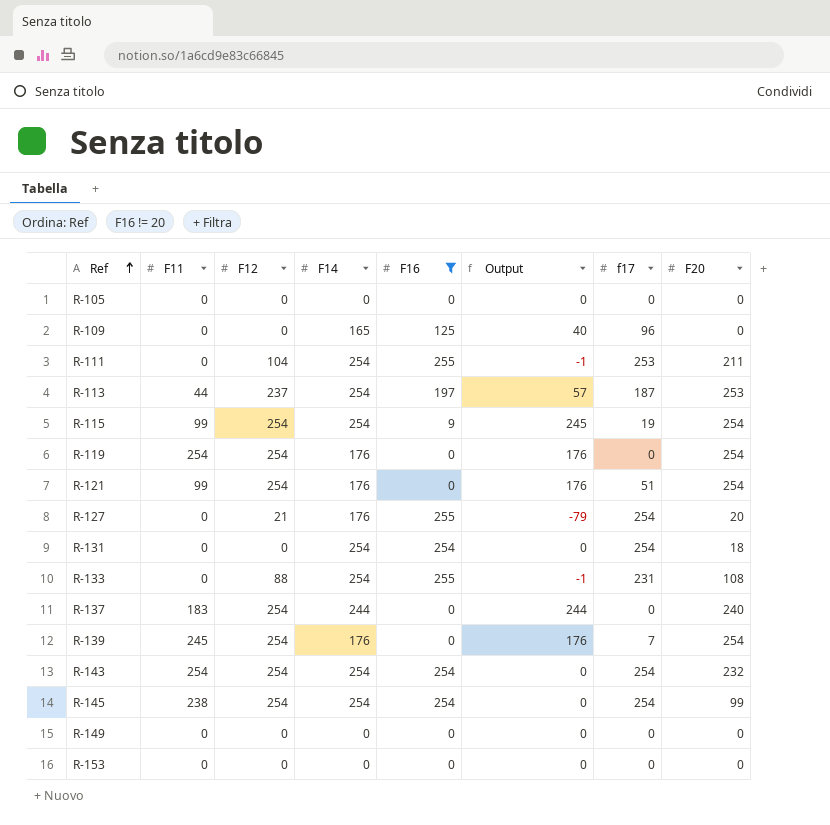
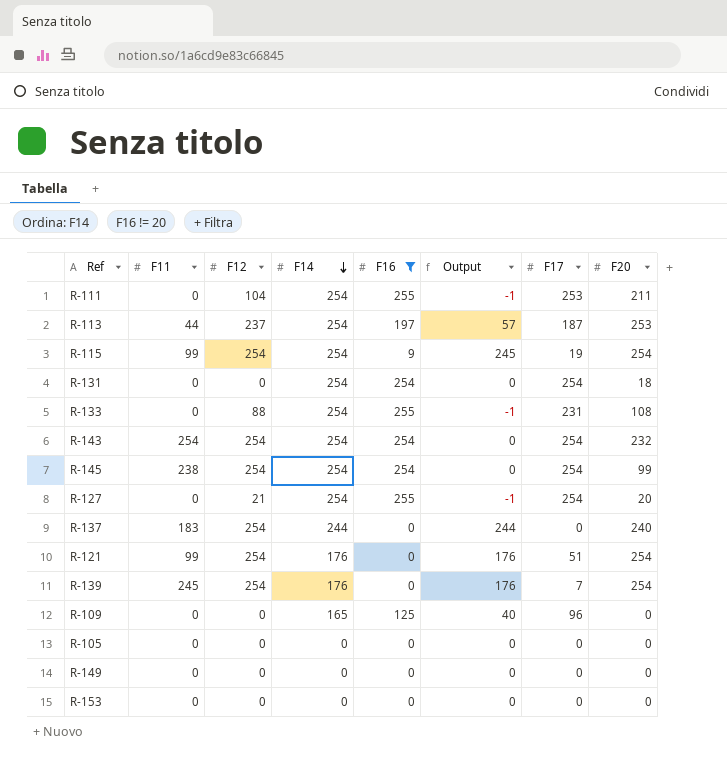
row order: Ref ascending -> F14 descending
column name: f17 -> F17
row R-119: 254 | 254 | 176 | 0 | 176 | 0 | 254 -> none
R-127 | F14: 176 -> 254
R-127 | Output: -79 -> -1

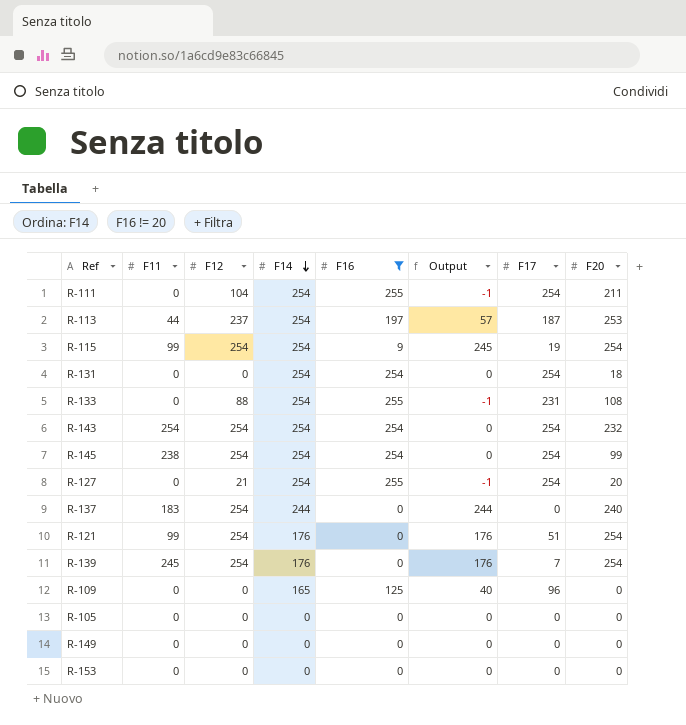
R-111 | F17: 253 -> 254

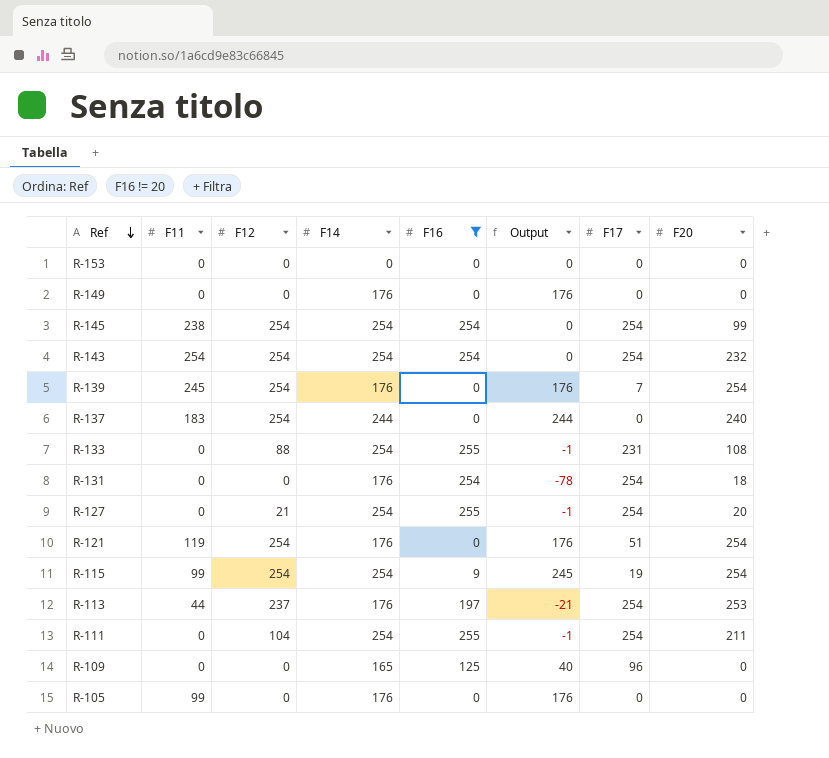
row order: F14 descending -> Ref descending
R-149 | F14: 0 -> 176
R-149 | Output: 0 -> 176
R-131 | F14: 254 -> 176
R-131 | Output: 0 -> -78
R-121 | F11: 99 -> 119
R-113 | F14: 254 -> 176
R-113 | Output: 57 -> -21
R-113 | F17: 187 -> 254
R-105 | F11: 0 -> 99
R-105 | F14: 0 -> 176
R-105 | Output: 0 -> 176

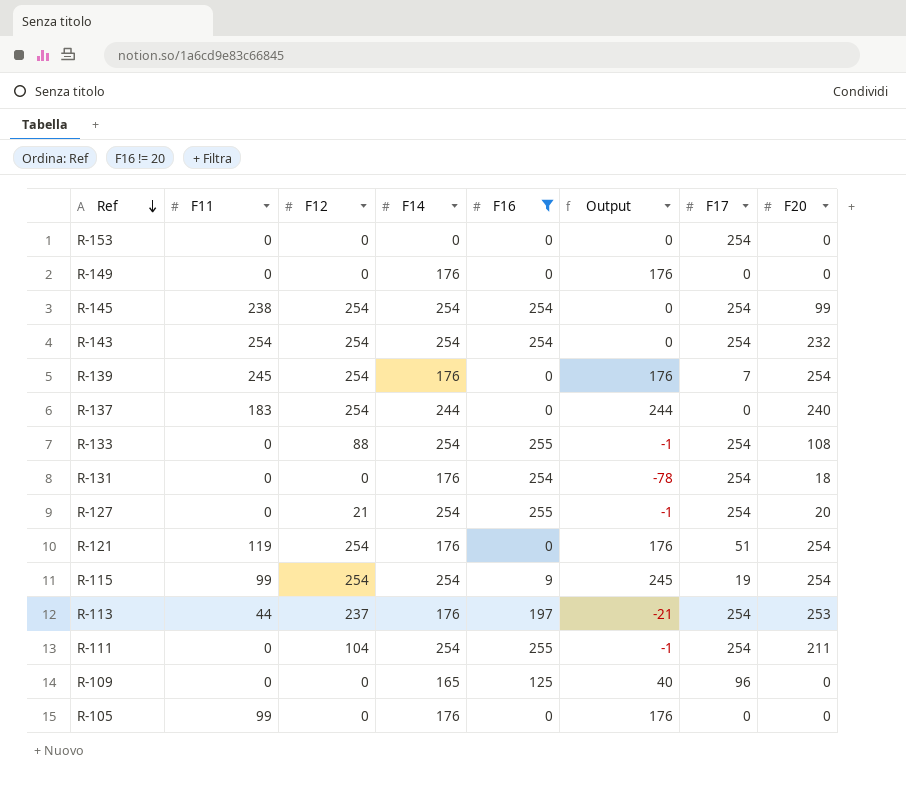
R-153 | F17: 0 -> 254
R-133 | F17: 231 -> 254

